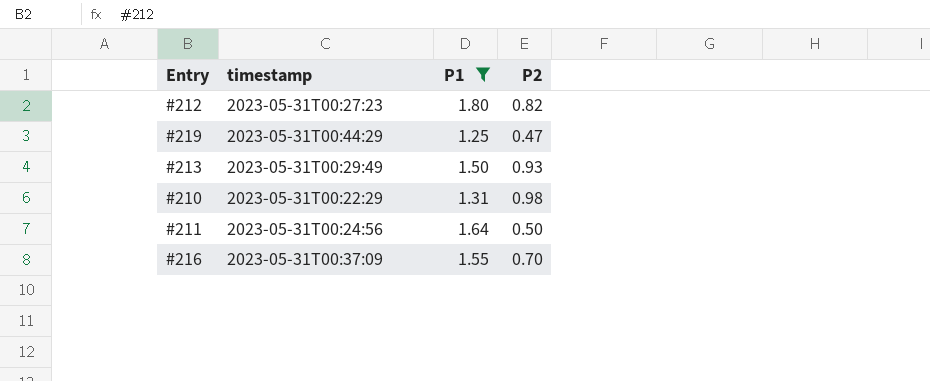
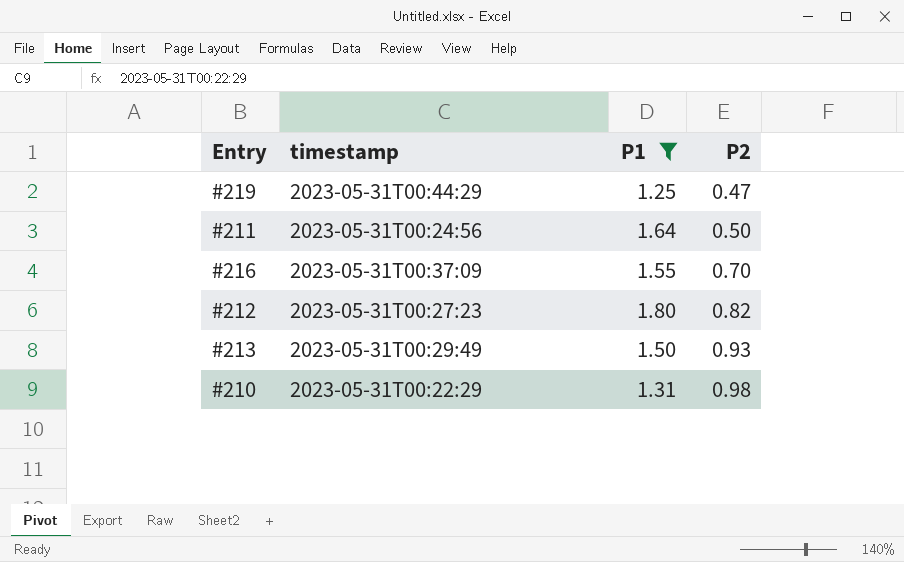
row order: none -> P2 ascending

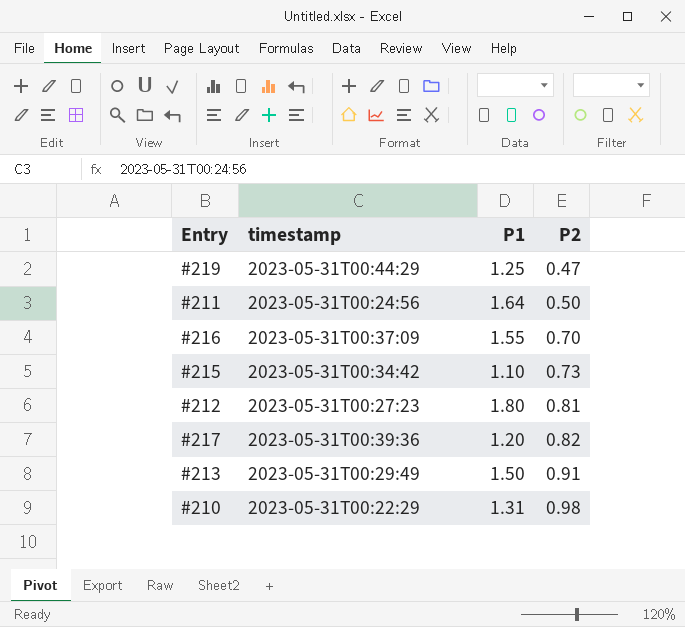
filter: P1 >= 1.25 -> none
#212 | P2: 0.82 -> 0.81
#213 | P2: 0.93 -> 0.91

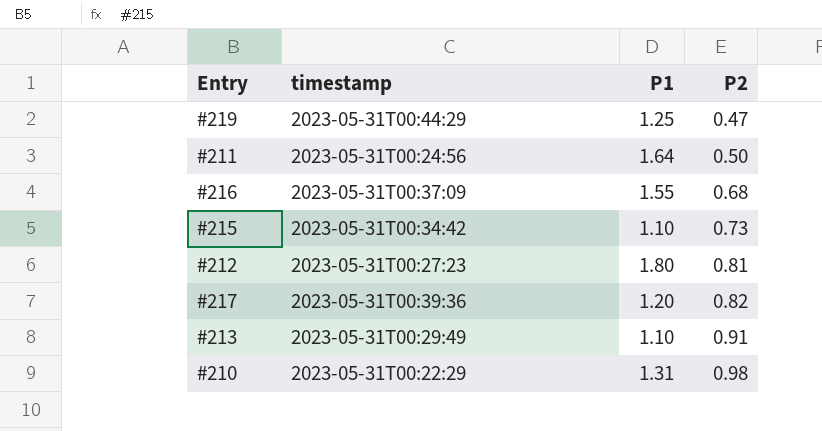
#216 | P2: 0.70 -> 0.68
#213 | P1: 1.50 -> 1.10

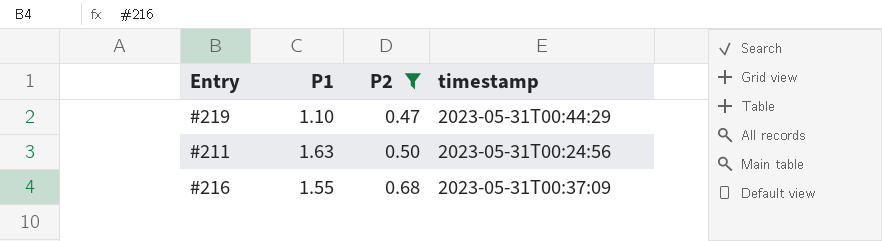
filter: none -> P2 <= 0.68
column timestamp | position: 2 -> 4
#219 | P1: 1.25 -> 1.10
#211 | P1: 1.64 -> 1.63

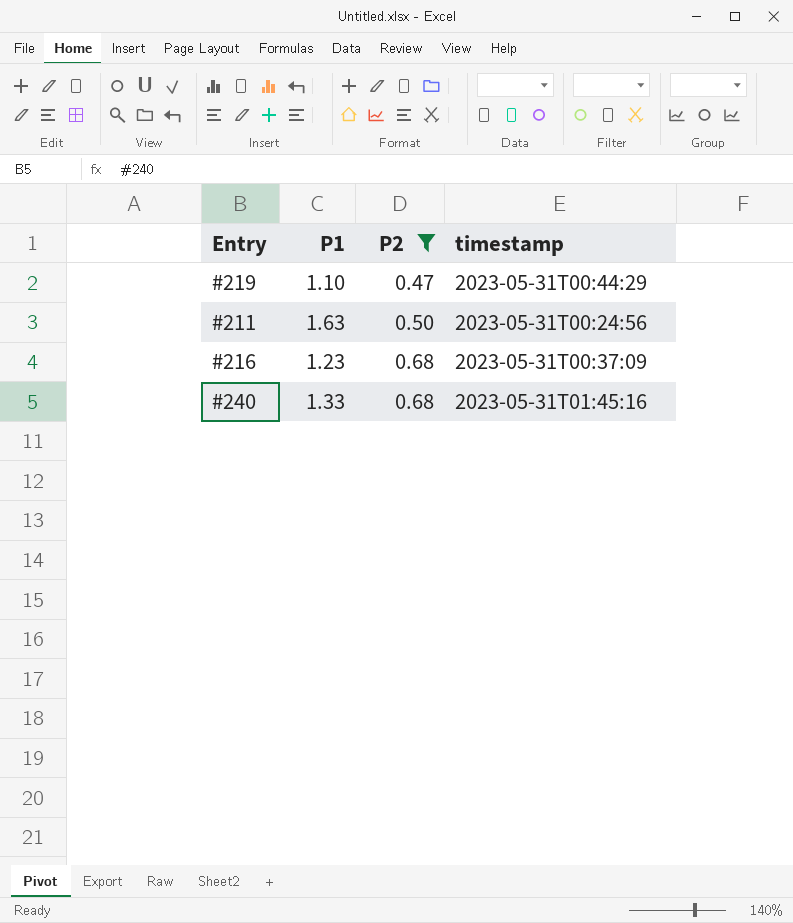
#216 | P1: 1.55 -> 1.23
row #240: none -> 1.33 | 0.68 | 2023-05-31T01:45:16

